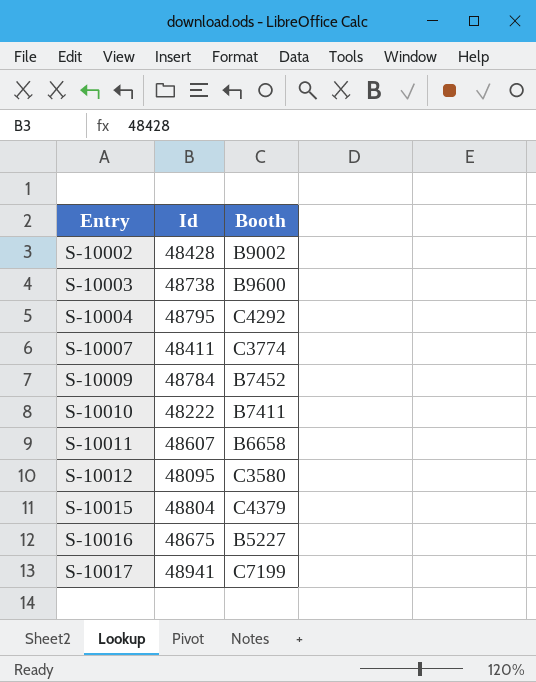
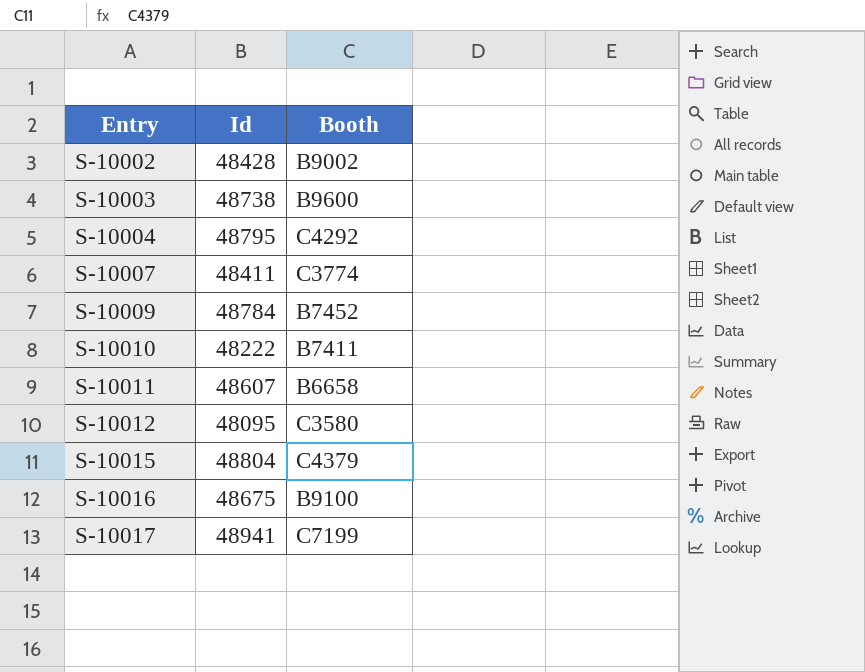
S-10016 | Booth: B5227 -> B9100

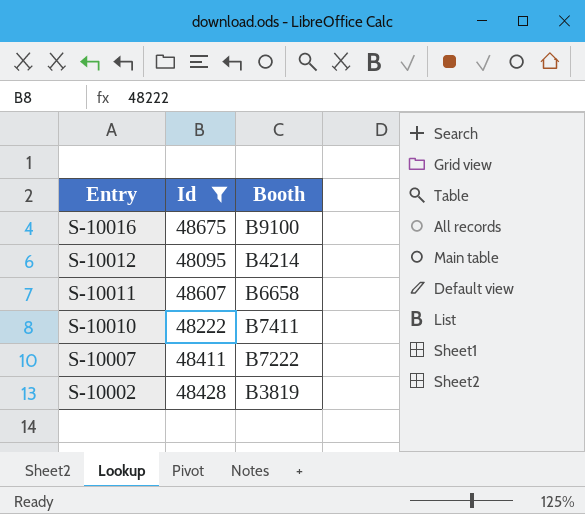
filter: none -> Id <= 48675
row order: Entry ascending -> Entry descending
S-10012 | Booth: C3580 -> B4214
S-10007 | Booth: C3774 -> B7222
S-10002 | Booth: B9002 -> B3819

